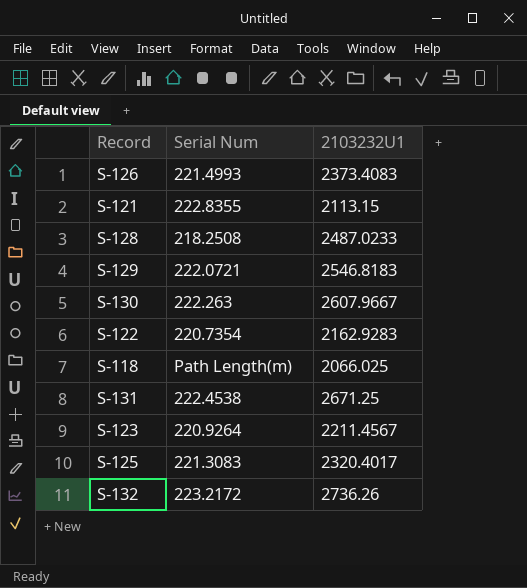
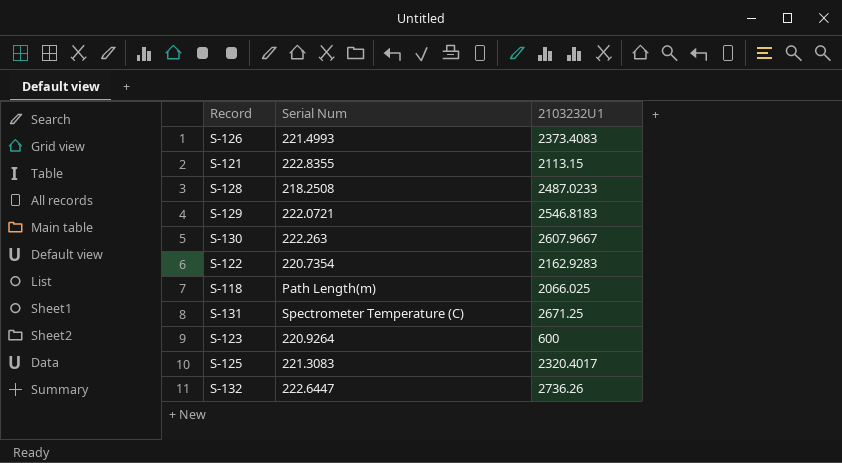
S-131 | Serial Num: 222.4538 -> Spectrometer Temperature (C)
S-123 | 2103232U1: 2211.4567 -> 600
S-132 | Serial Num: 223.2172 -> 222.6447

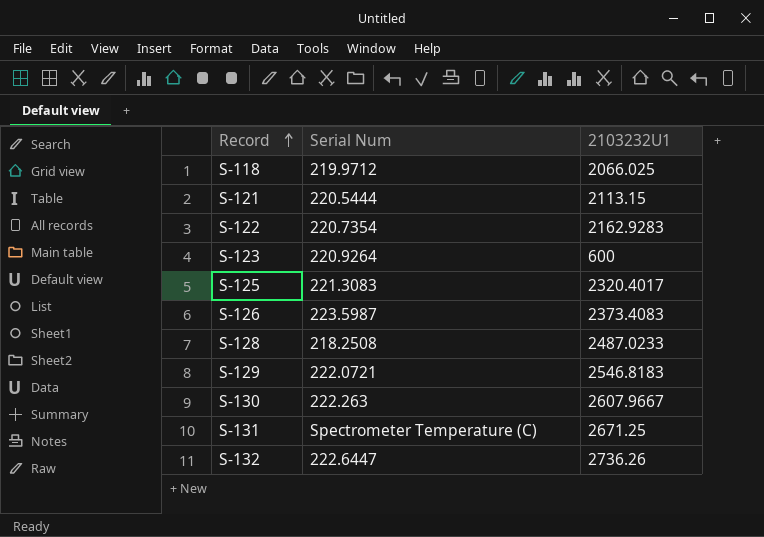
row order: none -> Record ascending
S-118 | Serial Num: Path Length(m) -> 219.9712
S-121 | Serial Num: 222.8355 -> 220.5444
S-126 | Serial Num: 221.4993 -> 223.5987

